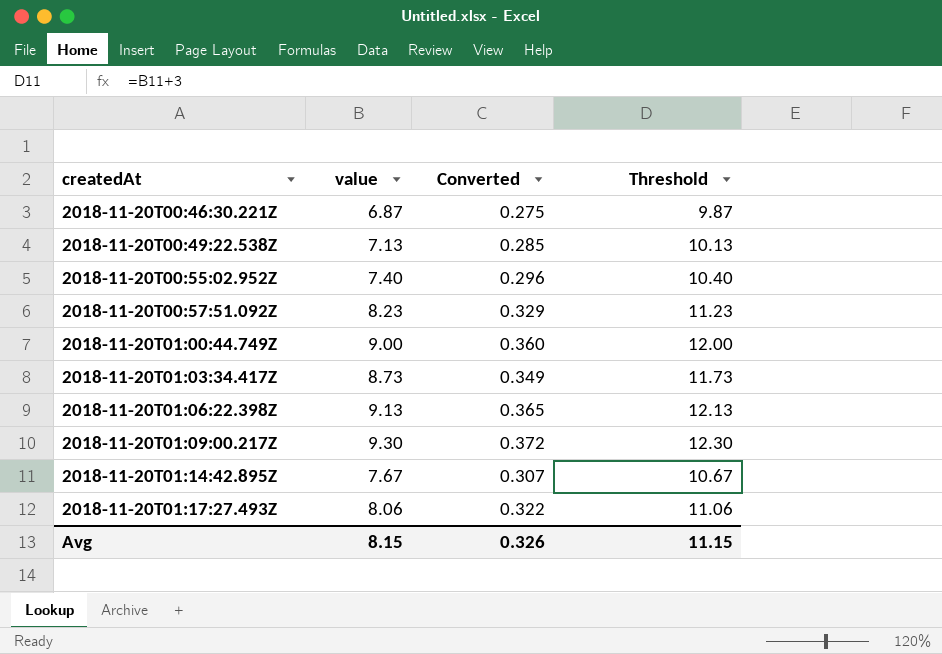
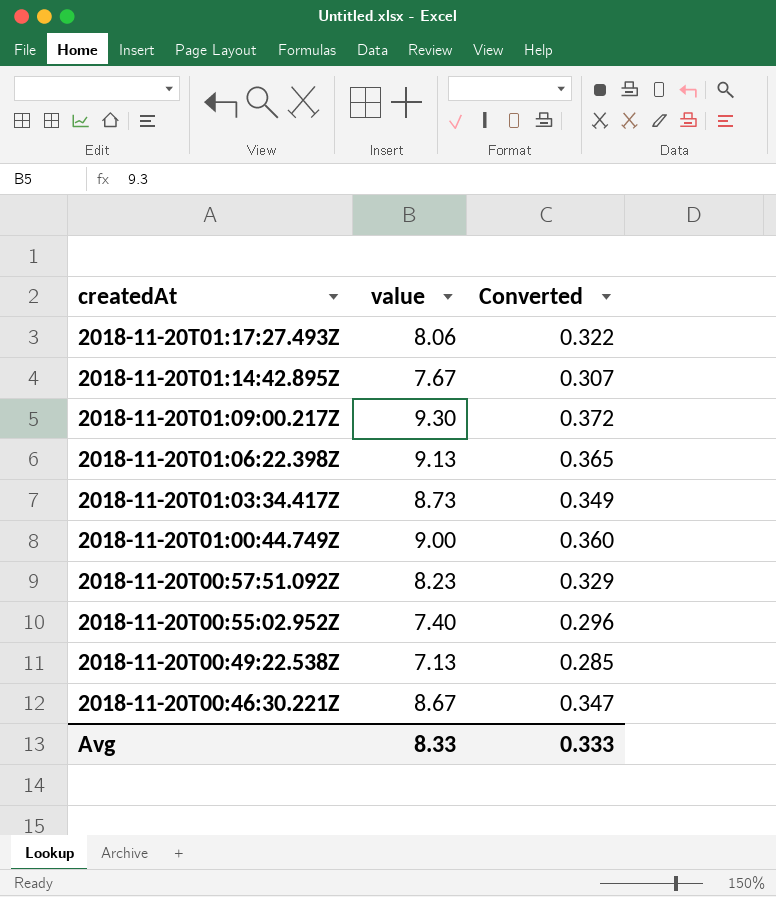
row order: createdAt ascending -> createdAt descending
column Threshold | formula: [value] + 3 -> none
2018-11-20T00:46:30.221Z | value: 6.87 -> 8.67
2018-11-20T00:46:30.221Z | Converted: 0.275 -> 0.347
Avg | value: 8.15 -> 8.33
Avg | Converted: 0.326 -> 0.333

